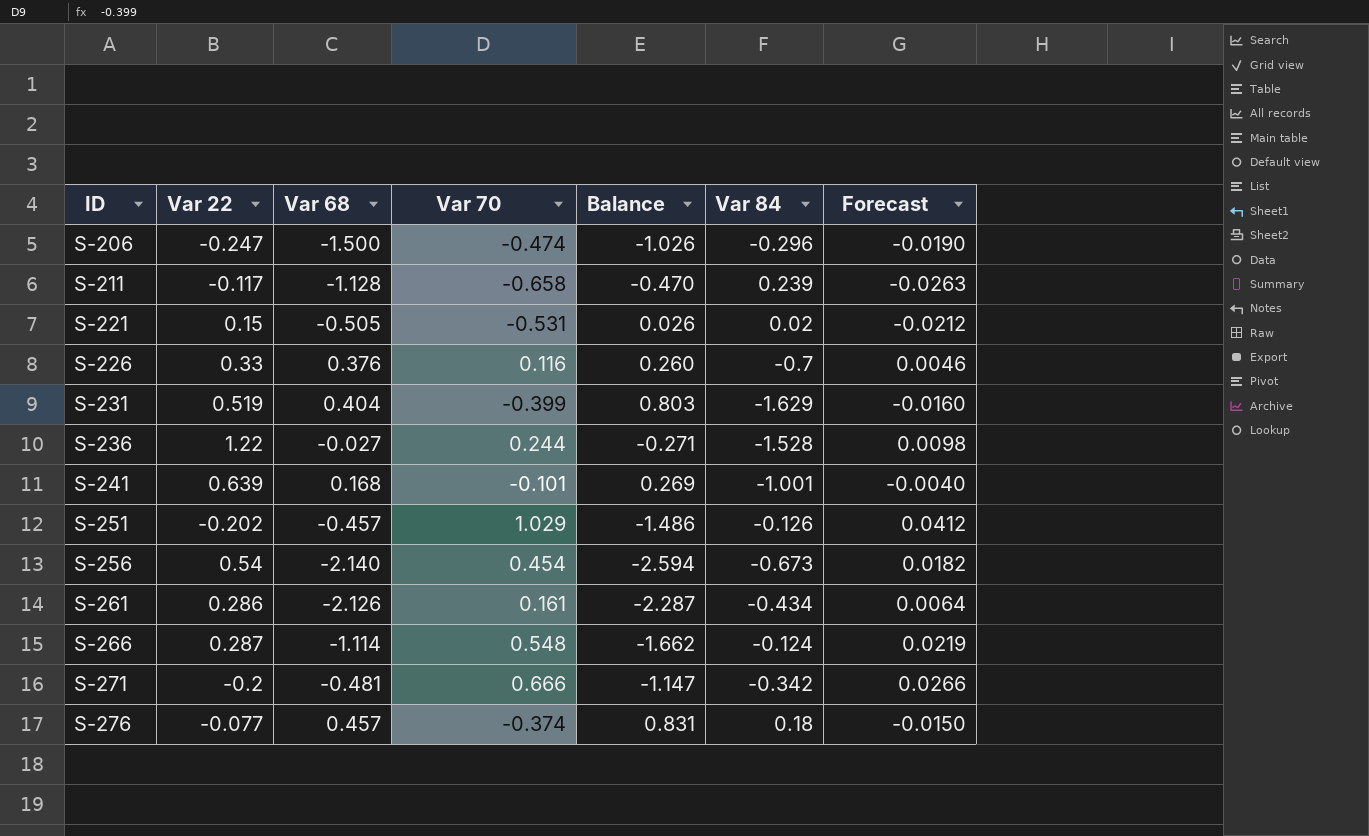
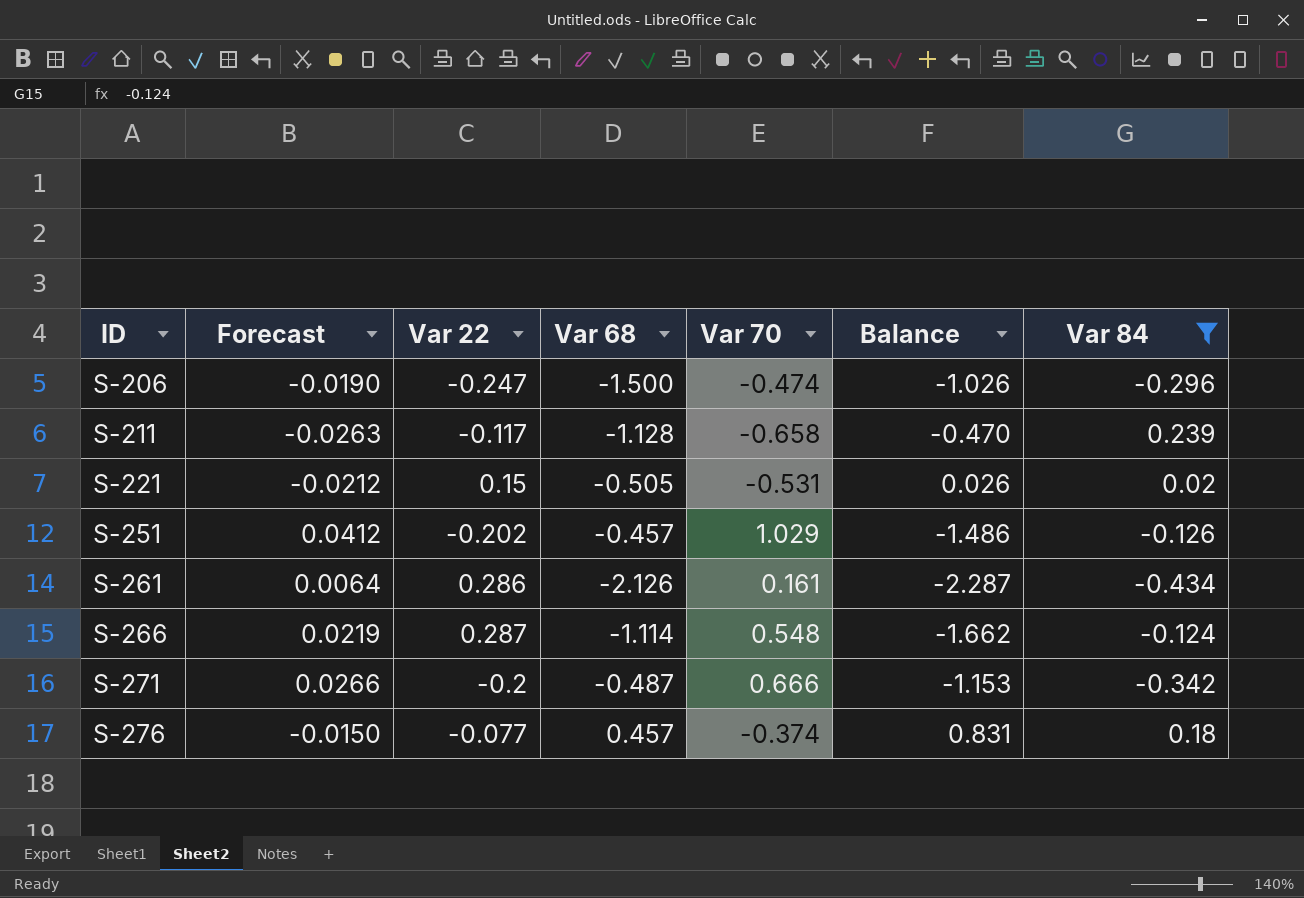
filter: none -> Var 84 >= -0.434
column Forecast | position: 7 -> 2
S-271 | Var 68: -0.481 -> -0.487
S-271 | Balance: -1.147 -> -1.153

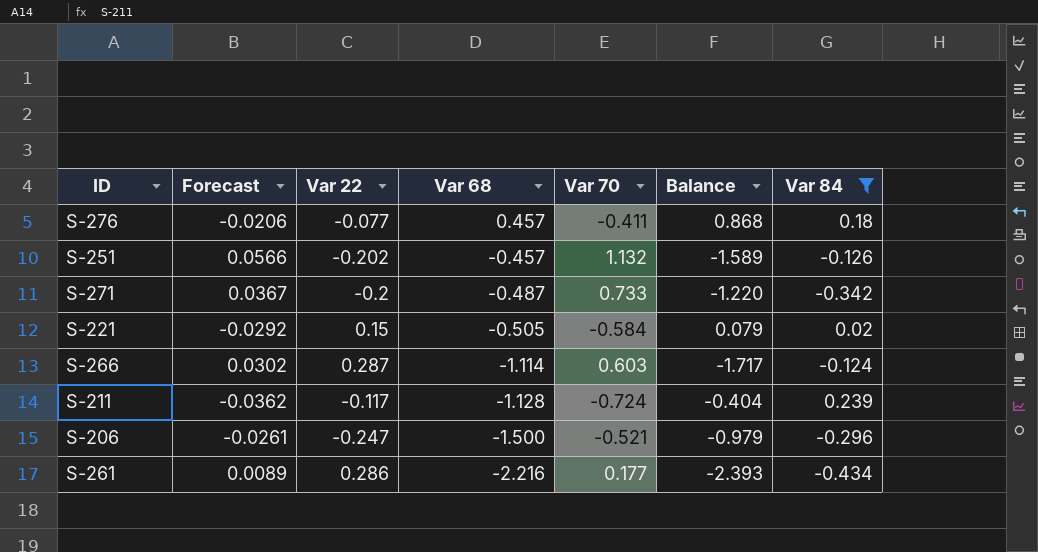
row order: ID ascending -> Var 68 descending
column Forecast | formula: [Var 70] * 0.04 -> [Var 70] * 0.05
S-276 | Var 70: -0.374 -> -0.411
S-276 | Balance: 0.831 -> 0.868
S-251 | Var 70: 1.029 -> 1.132
S-251 | Balance: -1.486 -> -1.589
S-271 | Var 70: 0.666 -> 0.733
S-271 | Balance: -1.153 -> -1.220
S-221 | Var 70: -0.531 -> -0.584
S-221 | Balance: 0.026 -> 0.079
S-266 | Var 70: 0.548 -> 0.603
S-266 | Balance: -1.662 -> -1.717
S-211 | Var 70: -0.658 -> -0.724
S-211 | Balance: -0.470 -> -0.404
S-206 | Var 70: -0.474 -> -0.521
S-206 | Balance: -1.026 -> -0.979
S-261 | Var 68: -2.126 -> -2.216
S-261 | Var 70: 0.161 -> 0.177
S-261 | Balance: -2.287 -> -2.393

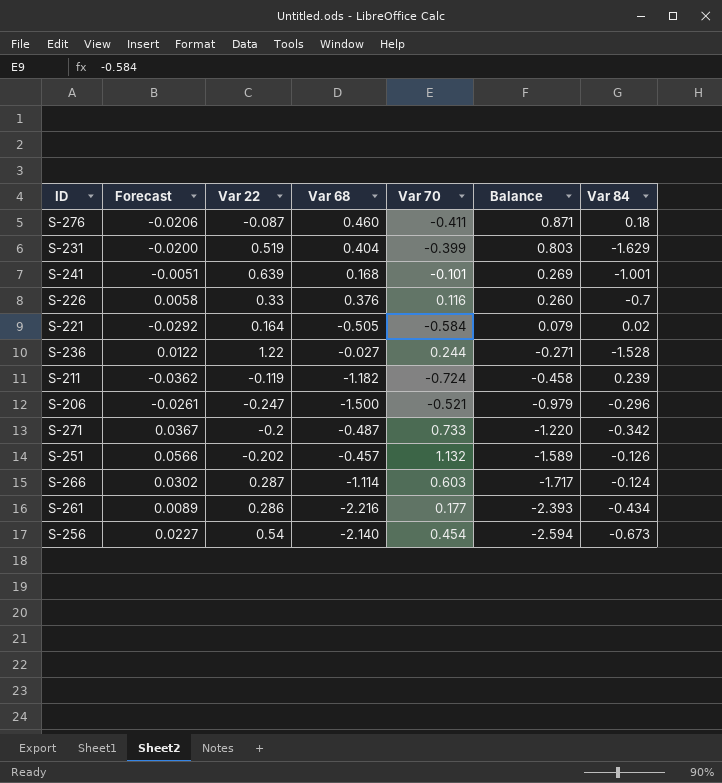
filter: Var 84 >= -0.434 -> none
row order: Var 68 descending -> Balance descending
S-276 | Var 22: -0.077 -> -0.087
S-276 | Var 68: 0.457 -> 0.460
S-276 | Balance: 0.868 -> 0.871
S-221 | Var 22: 0.15 -> 0.164
S-211 | Var 22: -0.117 -> -0.119
S-211 | Var 68: -1.128 -> -1.182
S-211 | Balance: -0.404 -> -0.458

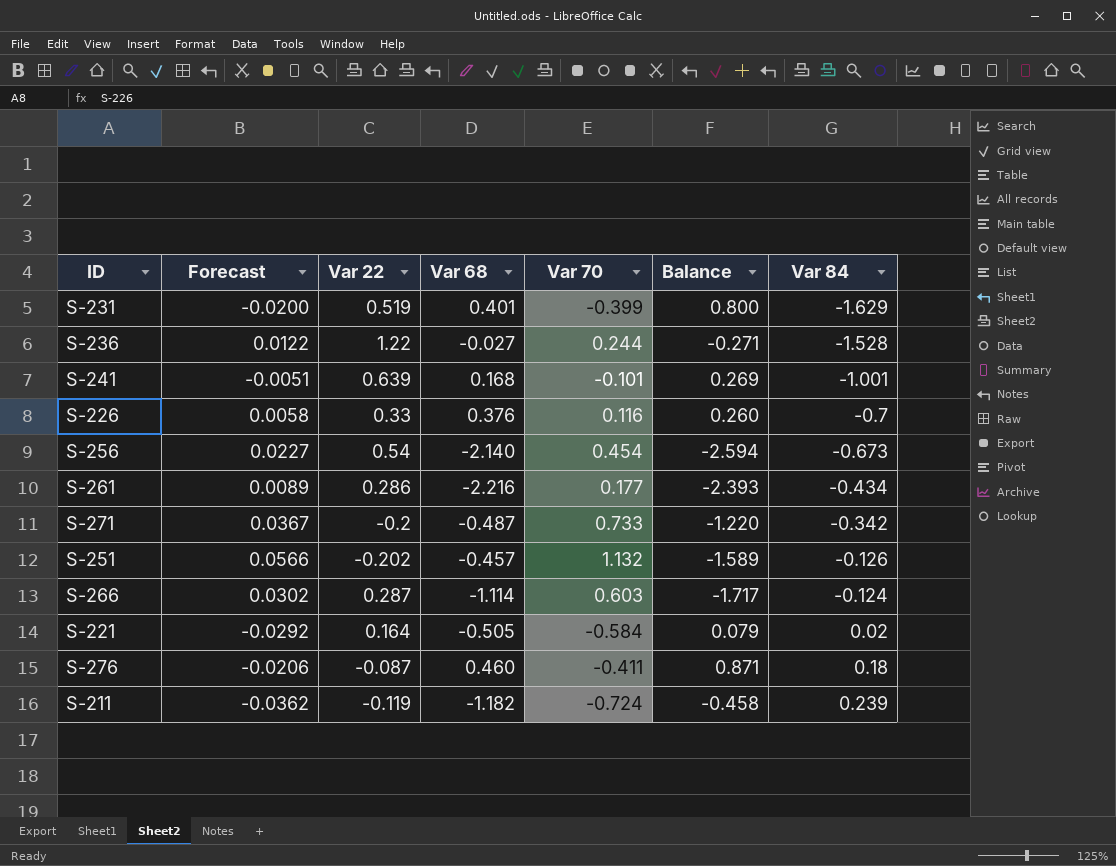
row order: Balance descending -> Var 84 ascending
row S-206: -0.0261 | -0.247 | -1.500 | -0.521 | -0.979 | -0.296 -> none
S-231 | Var 68: 0.404 -> 0.401
S-231 | Balance: 0.803 -> 0.800

